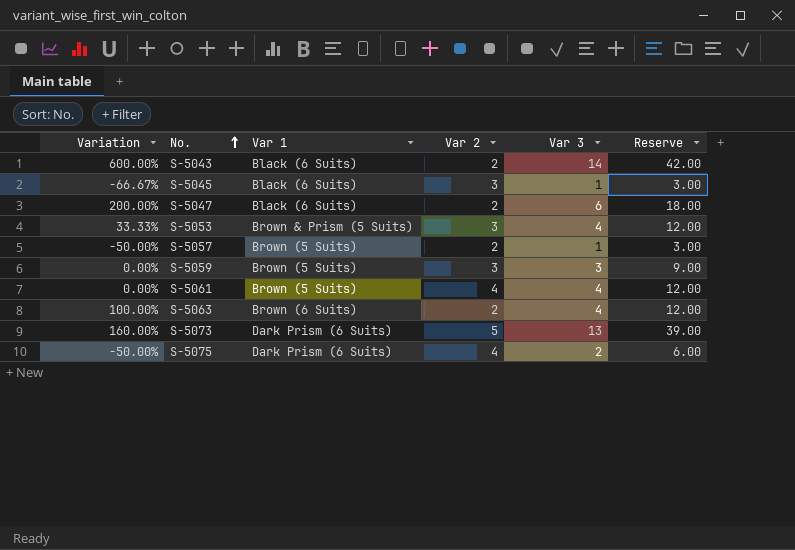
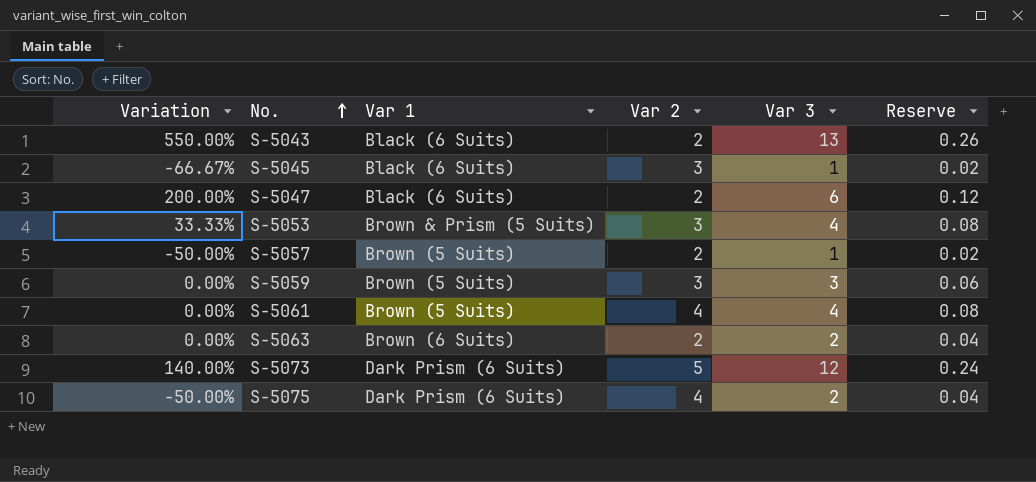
column Reserve | formula: [Var 3] * 3 -> [Var 3] * 0.02
S-5043 | Variation: 600.00% -> 550.00%
S-5043 | Var 3: 14 -> 13
S-5063 | Variation: 100.00% -> 0.00%
S-5063 | Var 3: 4 -> 2
S-5073 | Variation: 160.00% -> 140.00%
S-5073 | Var 3: 13 -> 12

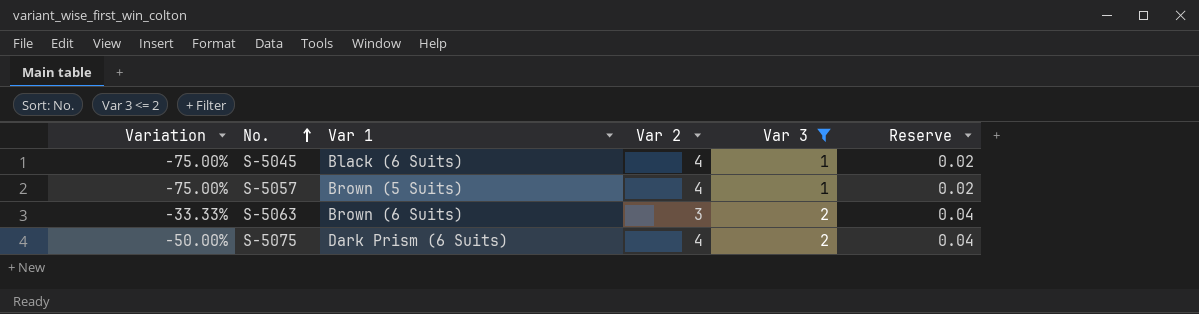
filter: none -> Var 3 <= 2
S-5045 | Variation: -66.67% -> -75.00%
S-5045 | Var 2: 3 -> 4
S-5057 | Variation: -50.00% -> -75.00%
S-5057 | Var 2: 2 -> 4
S-5063 | Variation: 0.00% -> -33.33%
S-5063 | Var 2: 2 -> 3

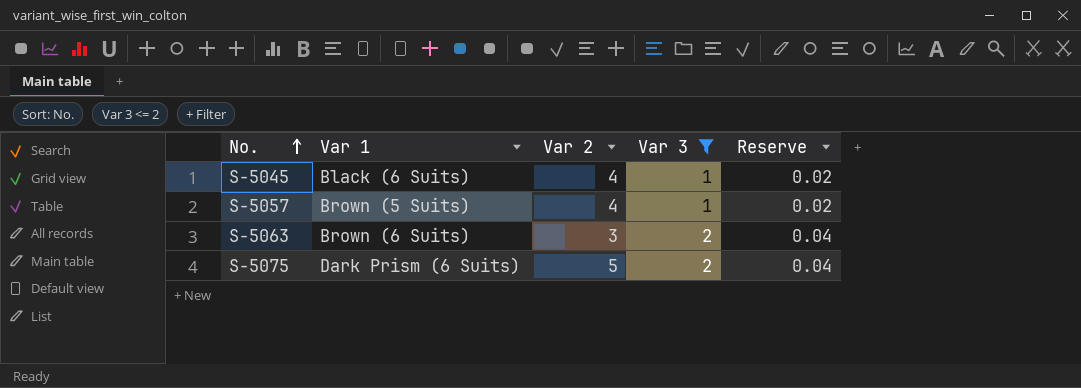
column Variation | formula: ([Var 3] - [Var 2]) / [Var 2] -> none
S-5075 | Var 2: 4 -> 5

